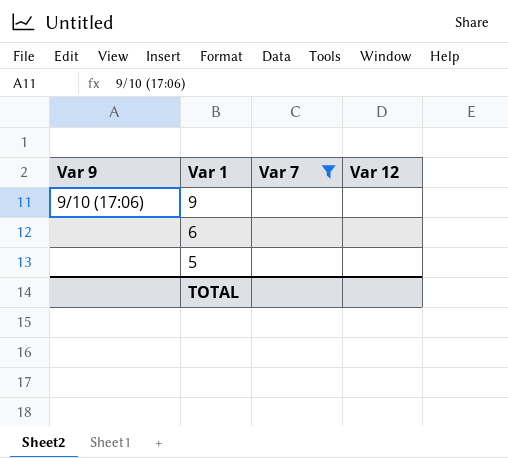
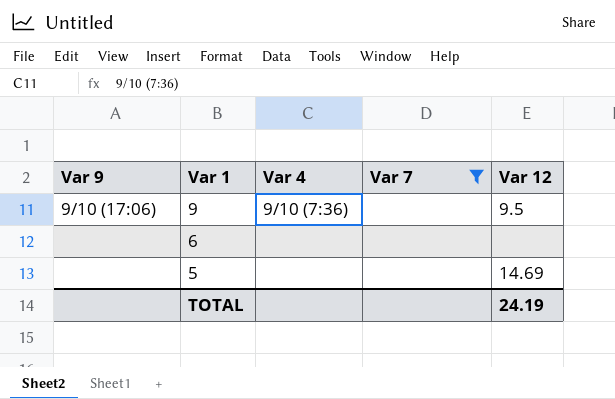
column Var 4 | position: none -> 3
9 | Var 12: none -> 9.5
5 | Var 12: none -> 14.69
TOTAL | Var 12: none -> 24.19

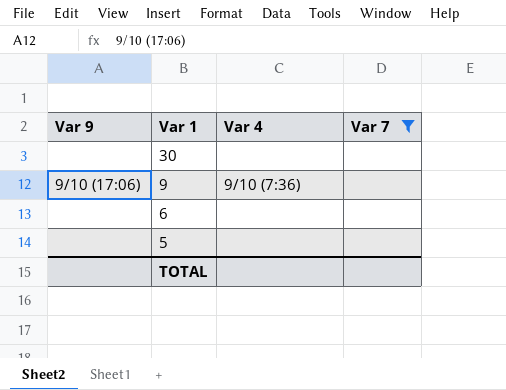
column Var 12 | position: 5 -> none
row 30: none -> none | none | none

